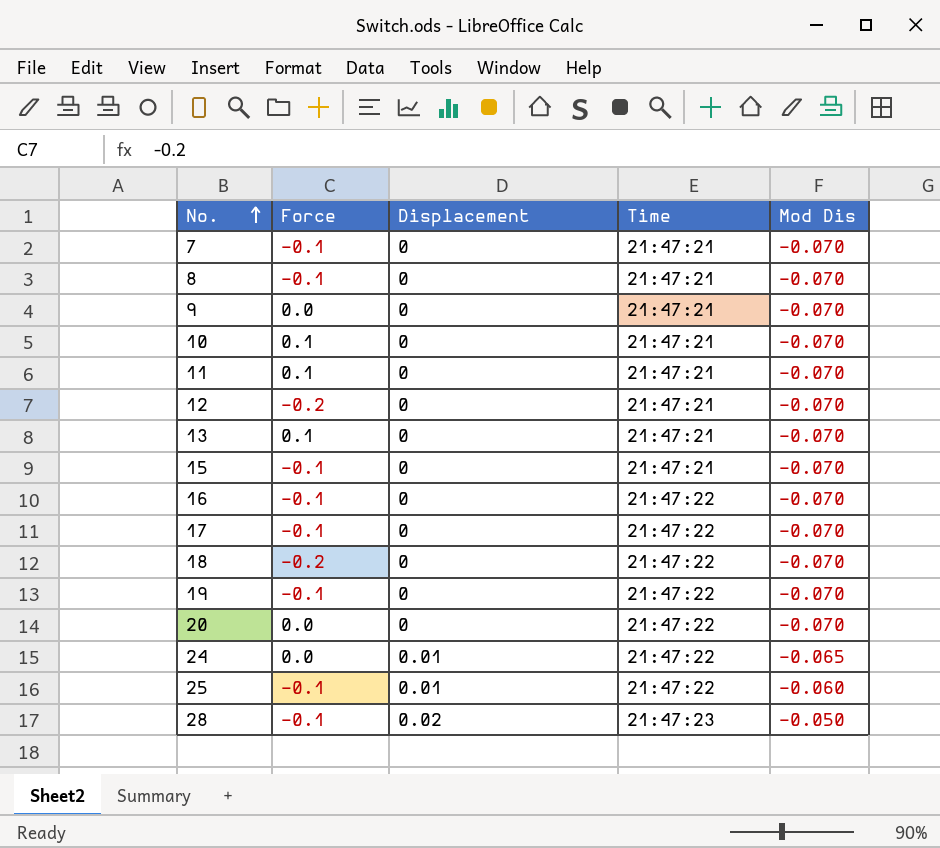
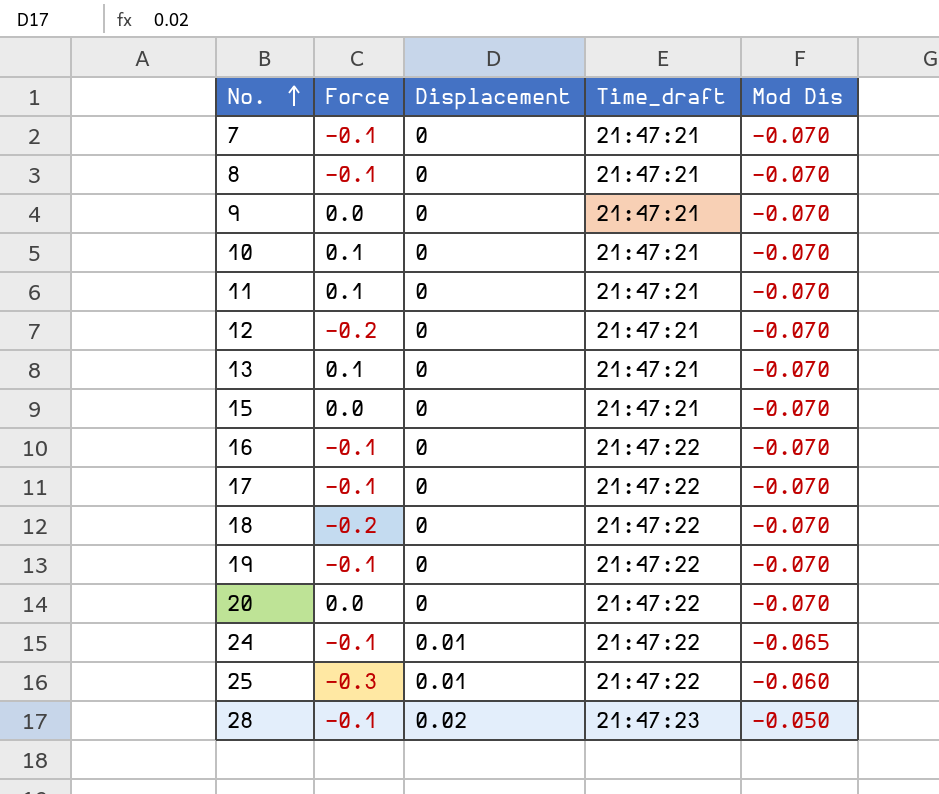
column name: Time -> Time_draft
15 | Force: -0.1 -> 0.0
24 | Force: 0.0 -> -0.1
25 | Force: -0.1 -> -0.3

